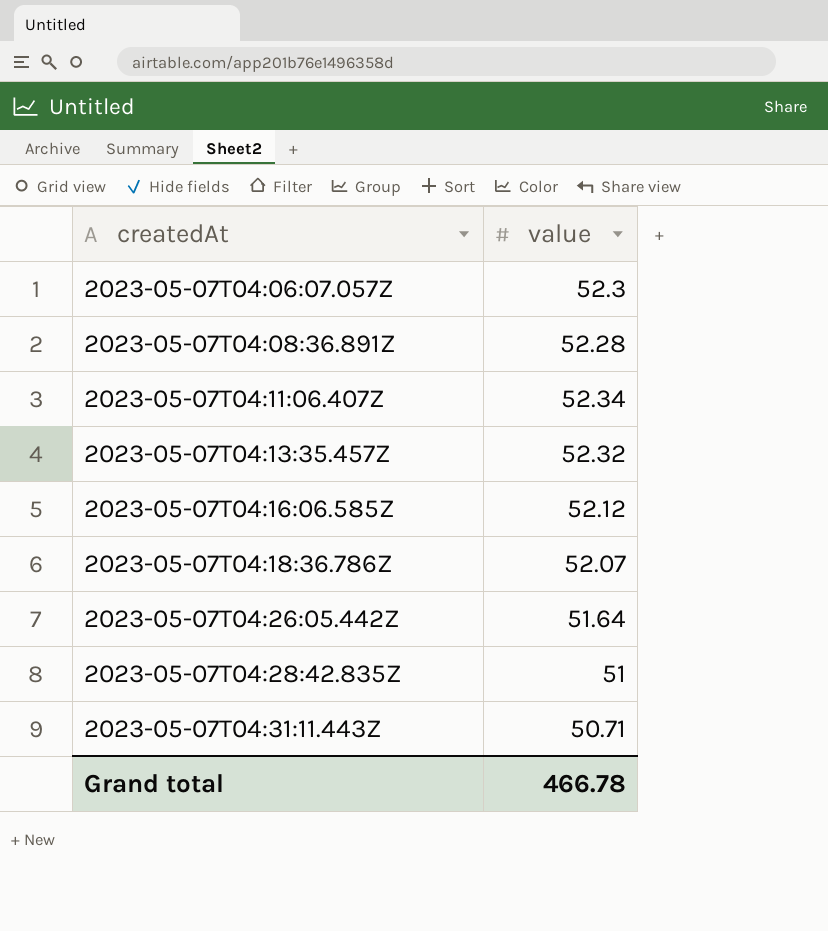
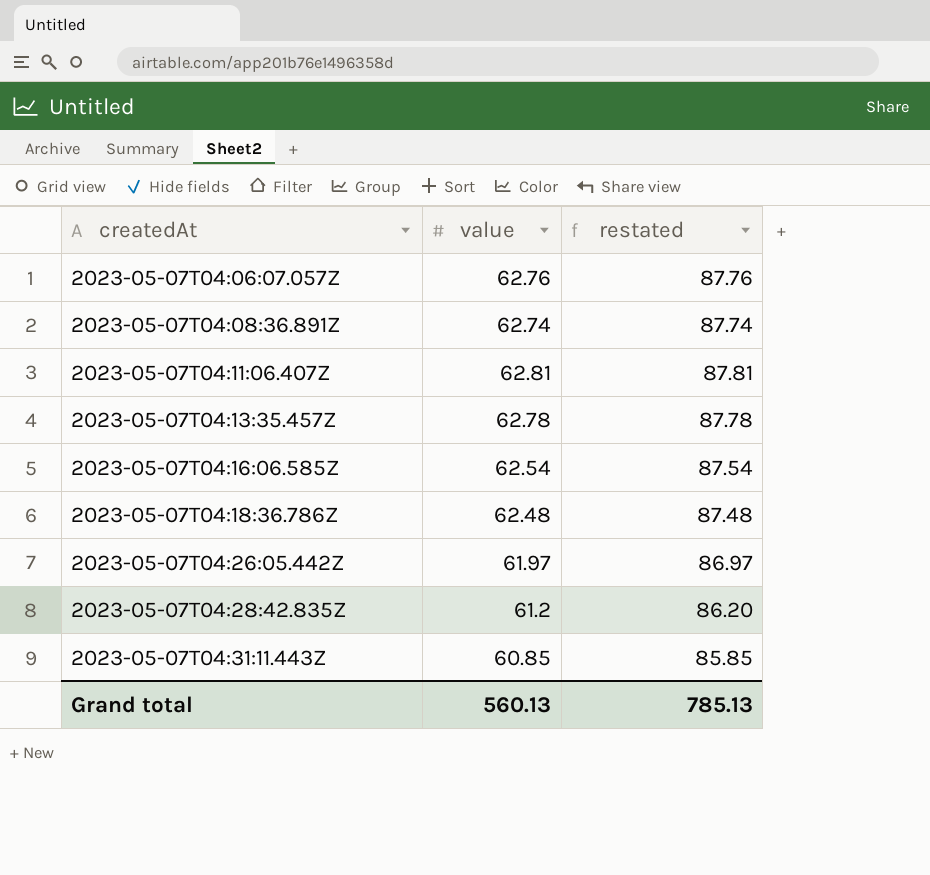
column restated | formula: none -> [value] + 25
2023-05-07T04:06:07.057Z | value: 52.3 -> 62.76
2023-05-07T04:08:36.891Z | value: 52.28 -> 62.74
2023-05-07T04:11:06.407Z | value: 52.34 -> 62.81
2023-05-07T04:13:35.457Z | value: 52.32 -> 62.78
2023-05-07T04:16:06.585Z | value: 52.12 -> 62.54
2023-05-07T04:18:36.786Z | value: 52.07 -> 62.48
2023-05-07T04:26:05.442Z | value: 51.64 -> 61.97
2023-05-07T04:28:42.835Z | value: 51 -> 61.2
2023-05-07T04:31:11.443Z | value: 50.71 -> 60.85
Grand total | value: 466.78 -> 560.13

